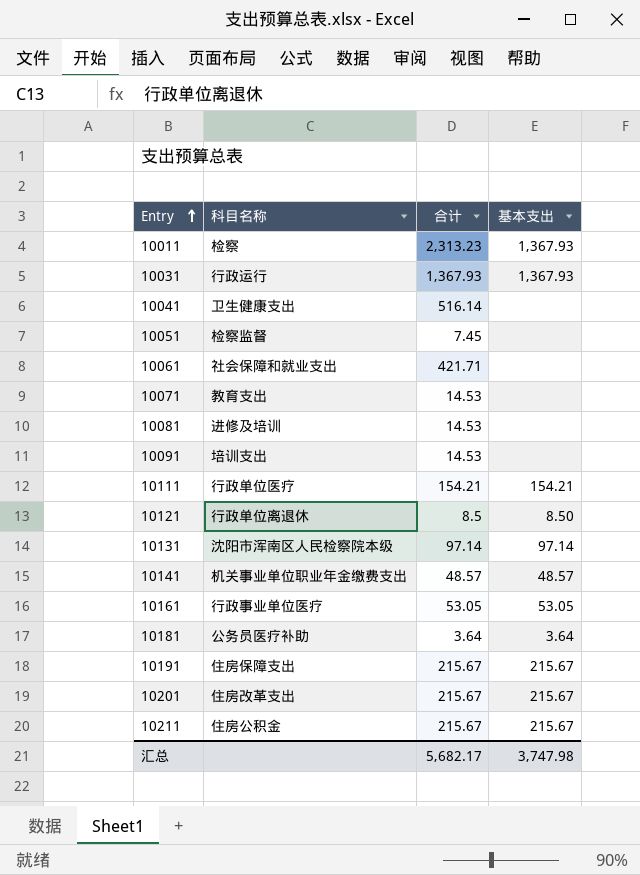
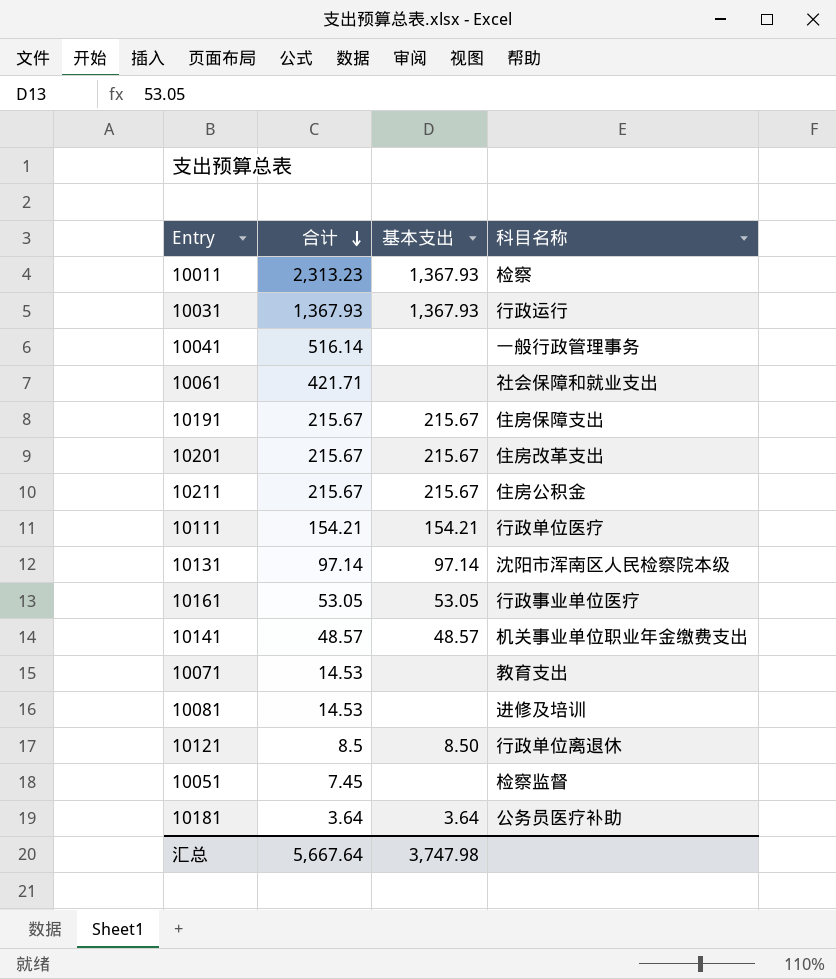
row order: Entry ascending -> 合计 descending
column 科目名称 | position: 2 -> 4
row 10091: 培训支出 | 14.53 | none -> none
10041 | 科目名称: 卫生健康支出 -> 一般行政管理事务
汇总 | 合计: 5,682.17 -> 5,667.64

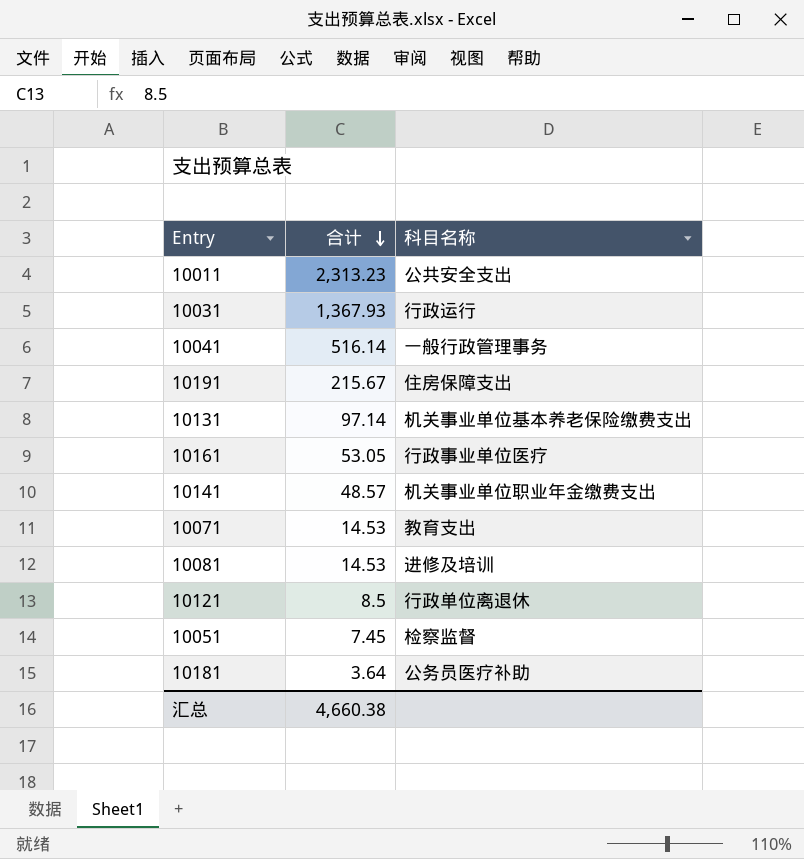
column 基本支出 | position: 3 -> none
row 10061: 421.71 | none | 社会保障和就业支出 -> none
row 10201: 215.67 | 215.67 | 住房改革支出 -> none
row 10211: 215.67 | 215.67 | 住房公积金 -> none
row 10111: 154.21 | 154.21 | 行政单位医疗 -> none
10011 | 科目名称: 检察 -> 公共安全支出
10131 | 科目名称: 沈阳市浑南区人民检察院本级 -> 机关事业单位基本养老保险缴费支出
汇总 | 合计: 5,667.64 -> 4,660.38

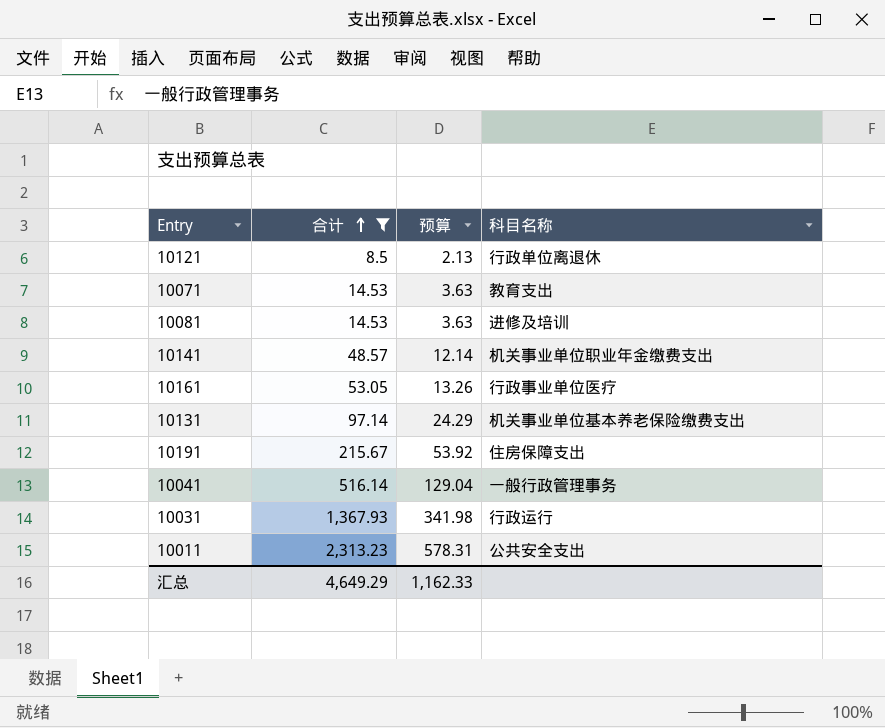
filter: none -> 合计 >= 8.5
row order: 合计 descending -> 合计 ascending
column 预算 | formula: none -> [合计] * 0.25
汇总 | 合计: 4,660.38 -> 4,649.29

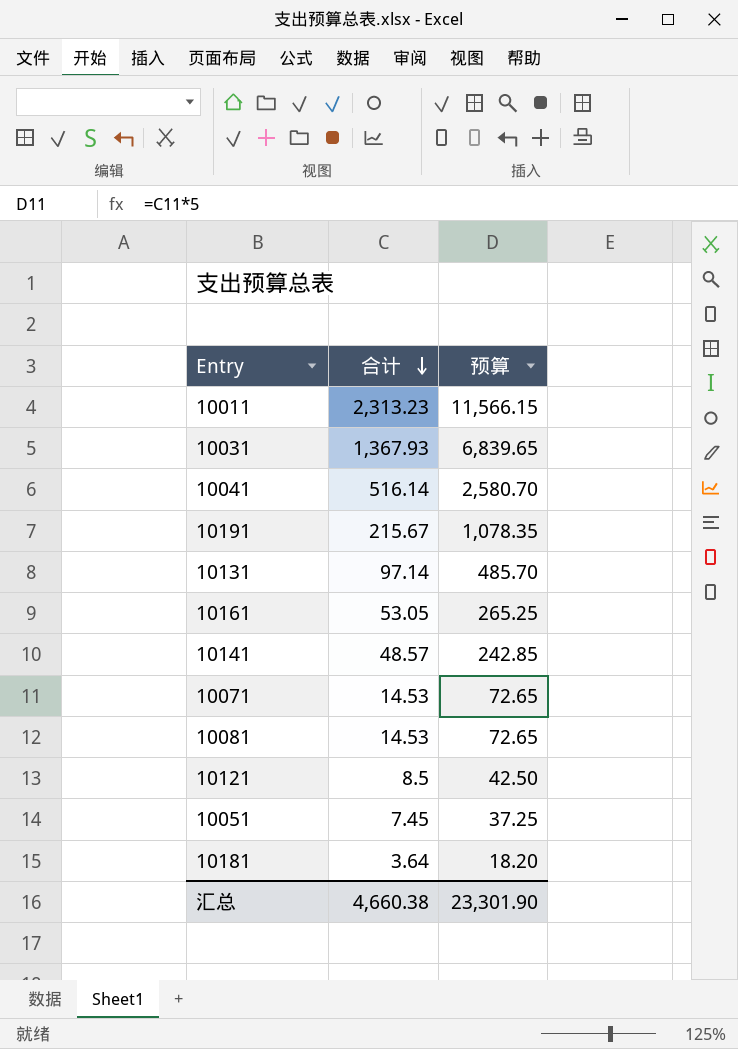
filter: 合计 >= 8.5 -> none
row order: 合计 ascending -> 合计 descending
column 科目名称 | position: 4 -> none
column 预算 | formula: [合计] * 0.25 -> [合计] * 5
汇总 | 合计: 4,649.29 -> 4,660.38
汇总 | 预算: 1,162.33 -> 23,301.90

